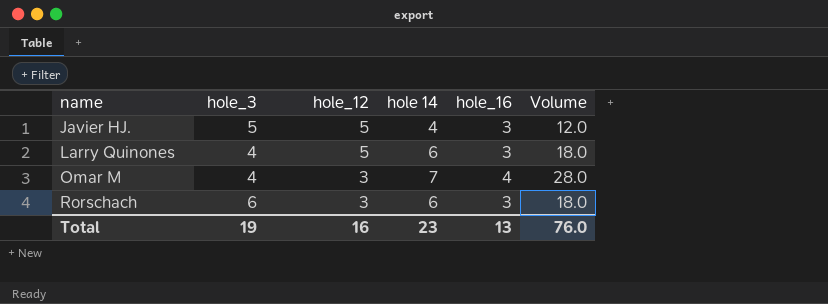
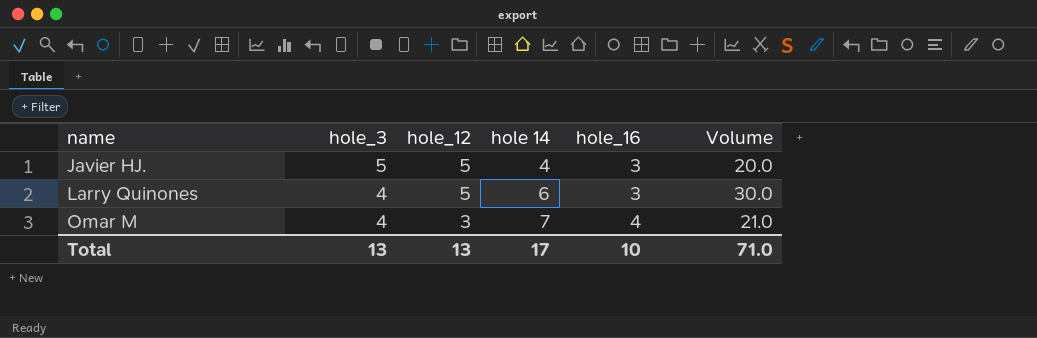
column Volume | formula: [hole 14] * [hole_16] -> [hole_12] * [hole 14]
row Rorschach: 6 | 3 | 6 | 3 | 18.0 -> none
Total | hole_3: 19 -> 13
Total | hole_12: 16 -> 13
Total | hole 14: 23 -> 17
Total | hole_16: 13 -> 10
Total | Volume: 76.0 -> 71.0

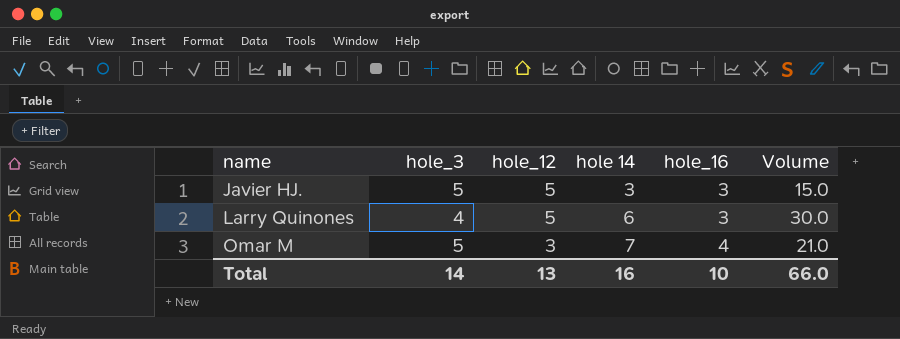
Javier HJ. | hole 14: 4 -> 3
Javier HJ. | Volume: 20.0 -> 15.0
Omar M | hole_3: 4 -> 5
Total | hole_3: 13 -> 14
Total | hole 14: 17 -> 16
Total | Volume: 71.0 -> 66.0

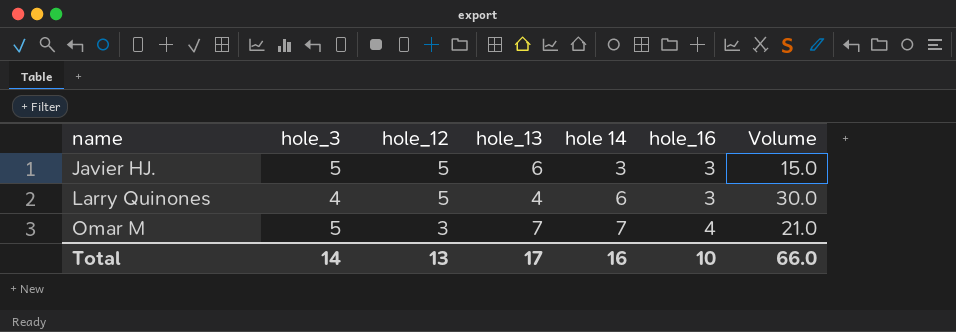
column hole_13 | position: none -> 4

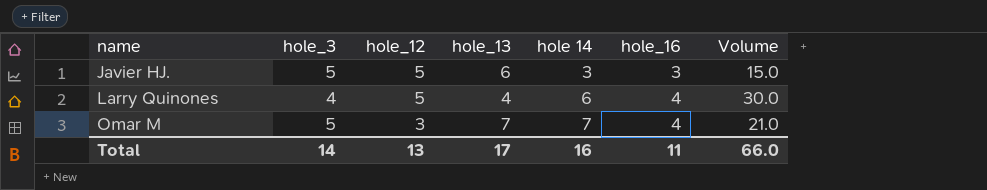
Larry Quinones | hole_16: 3 -> 4
Total | hole_16: 10 -> 11

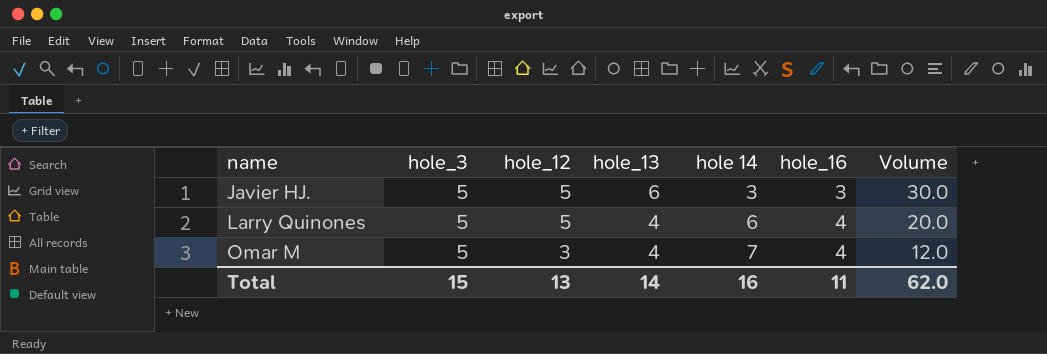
column Volume | formula: [hole_12] * [hole 14] -> [hole_12] * [hole_13]
Larry Quinones | hole_3: 4 -> 5
Omar M | hole_13: 7 -> 4
Total | hole_3: 14 -> 15
Total | hole_13: 17 -> 14
Total | Volume: 66.0 -> 62.0

